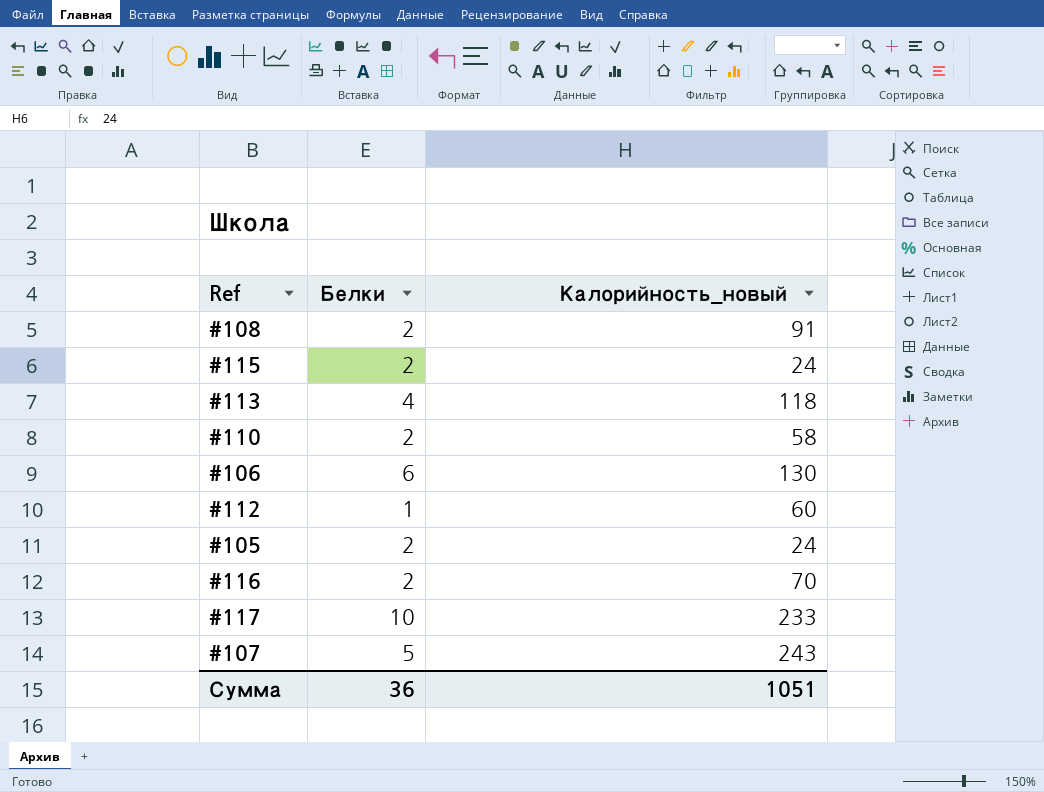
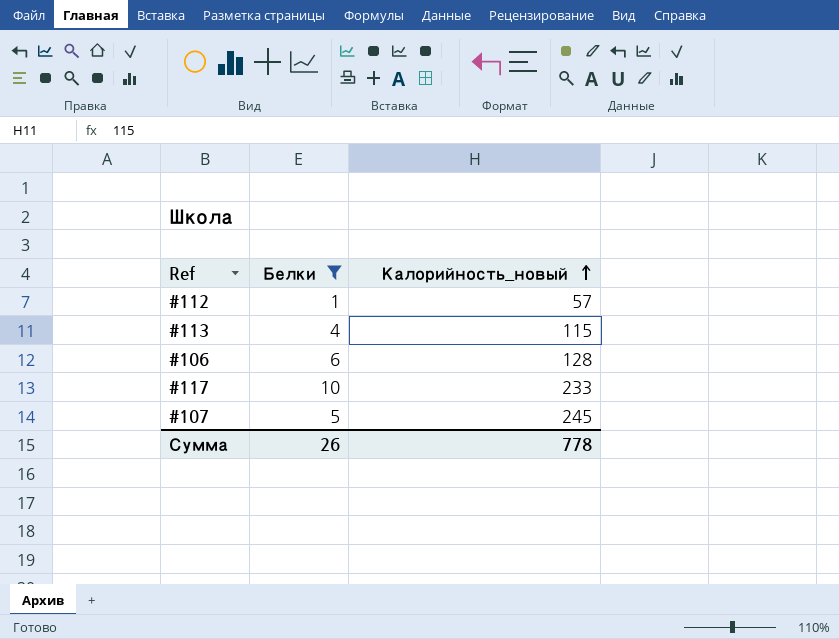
filter: none -> Белки != 2
row order: none -> Калорийность_новый ascending
#112 | Калорийность_новый: 60 -> 57
#113 | Калорийность_новый: 118 -> 115
#106 | Калорийность_новый: 130 -> 128
#107 | Калорийность_новый: 243 -> 245
Сумма | Белки: 36 -> 26
Сумма | Калорийность_новый: 1051 -> 778

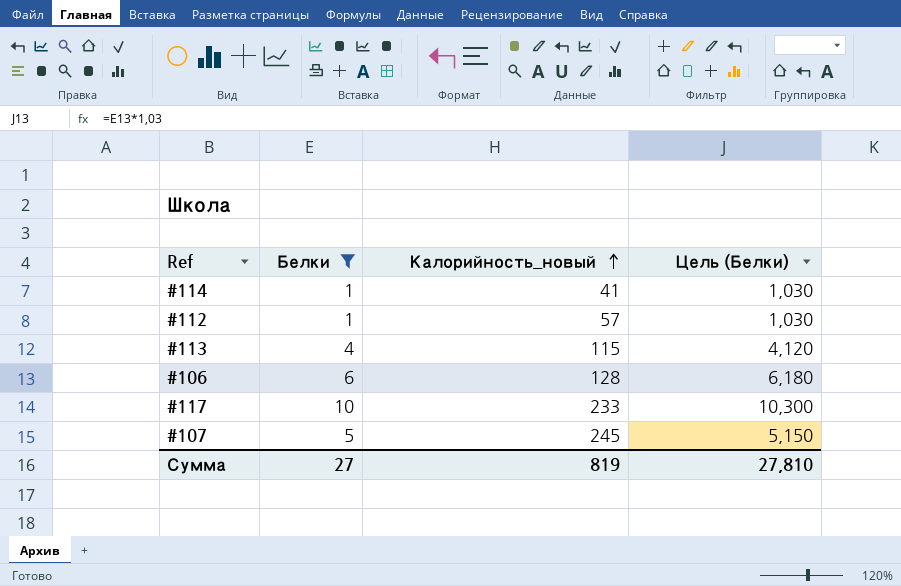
column Цель (Белки) | formula: none -> [Белки] * 1,03
row #114: none -> 1 | 41 | 1,030
Сумма | Белки: 26 -> 27
Сумма | Калорийность_новый: 778 -> 819

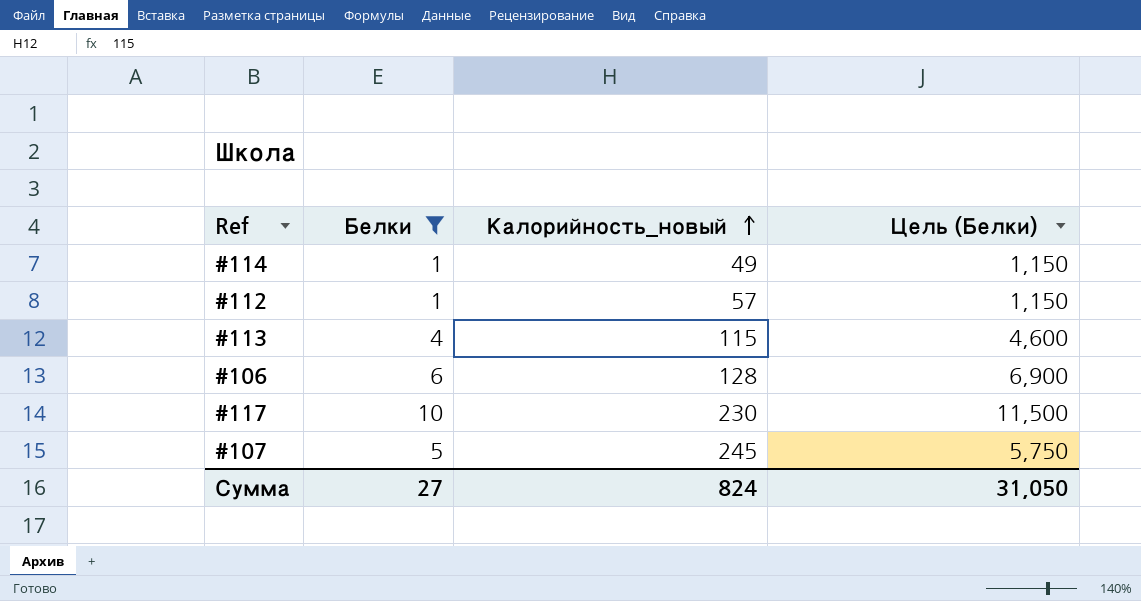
column Цель (Белки) | formula: [Белки] * 1,03 -> [Белки] * 1,15
#114 | Калорийность_новый: 41 -> 49
#117 | Калорийность_новый: 233 -> 230
Сумма | Калорийность_новый: 819 -> 824
Сумма | Цель (Белки): 27,810 -> 31,050

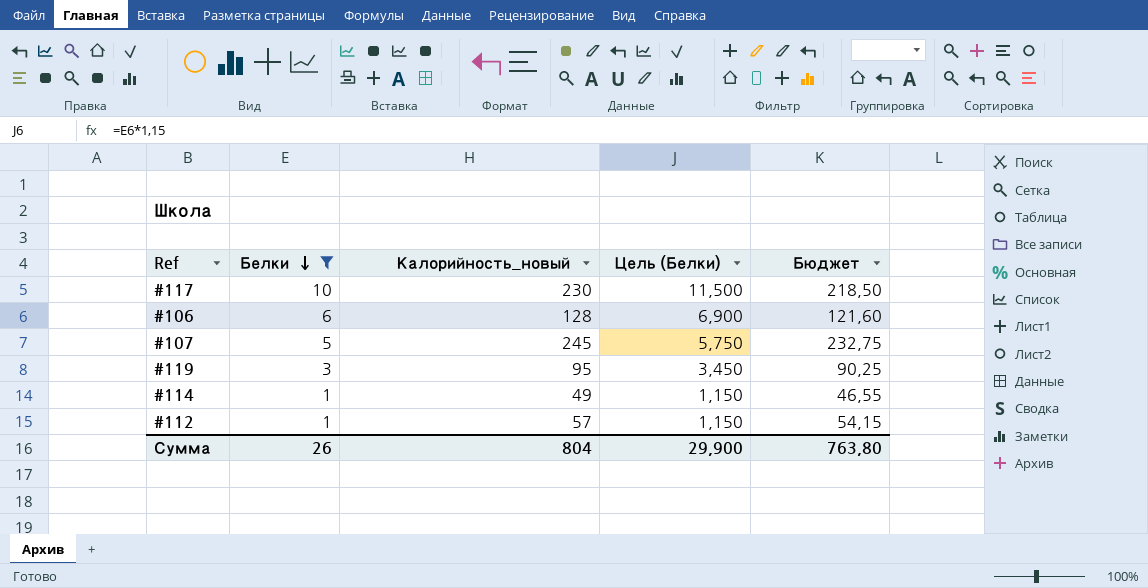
row order: Калорийность_новый ascending -> Белки descending
column Бюджет | formula: none -> [Калорийность_новый] * 0,95
row #113: 4 | 115 | 4,600 -> none
row #119: none -> 3 | 95 | 3,450 | 90,25
Сумма | Белки: 27 -> 26
Сумма | Калорийность_новый: 824 -> 804
Сумма | Цель (Белки): 31,050 -> 29,900

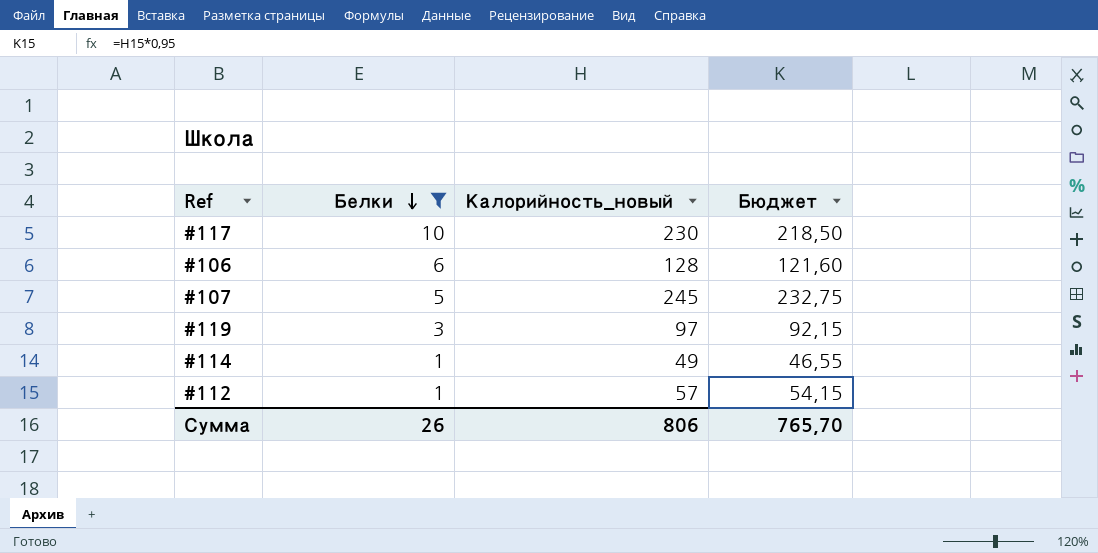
column Цель (Белки) | formula: [Белки] * 1,15 -> none
#119 | Калорийность_новый: 95 -> 97
#119 | Бюджет: 90,25 -> 92,15
Сумма | Калорийность_новый: 804 -> 806
Сумма | Бюджет: 763,80 -> 765,70

